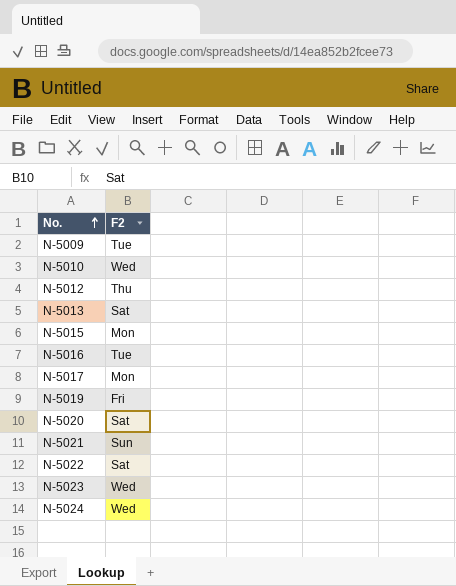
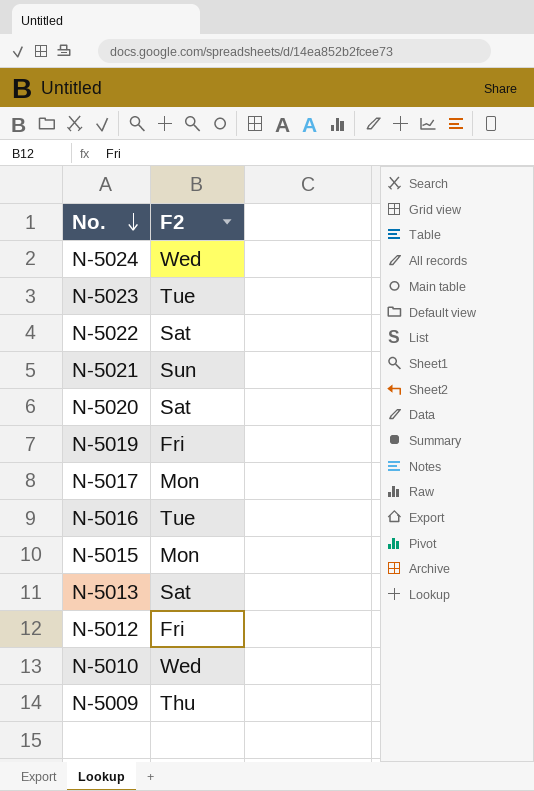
row order: No. ascending -> No. descending
N-5023 | F2: Wed -> Tue
N-5012 | F2: Thu -> Fri
N-5009 | F2: Tue -> Thu

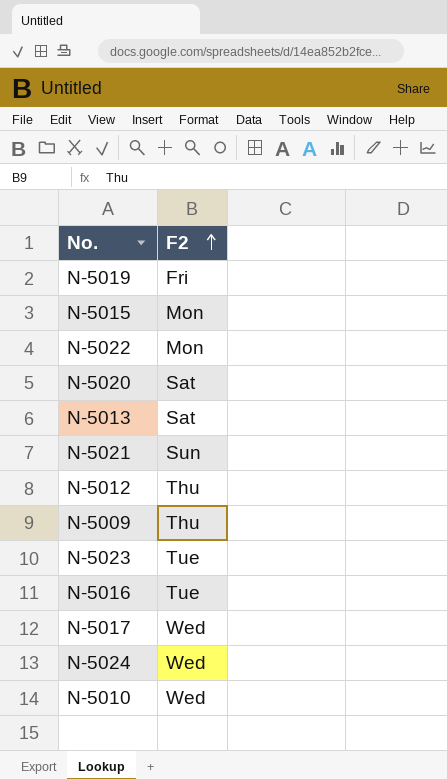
row order: No. descending -> F2 ascending
N-5022 | F2: Sat -> Mon
N-5012 | F2: Fri -> Thu
N-5017 | F2: Mon -> Wed

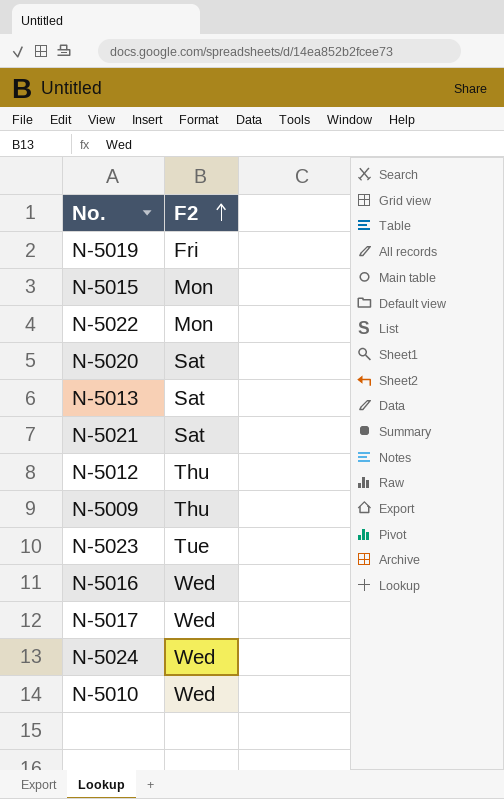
N-5021 | F2: Sun -> Sat
N-5016 | F2: Tue -> Wed

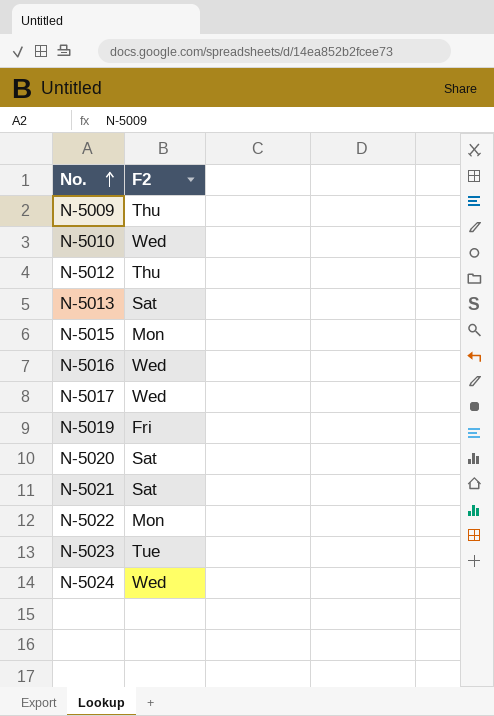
row order: F2 ascending -> No. ascending

